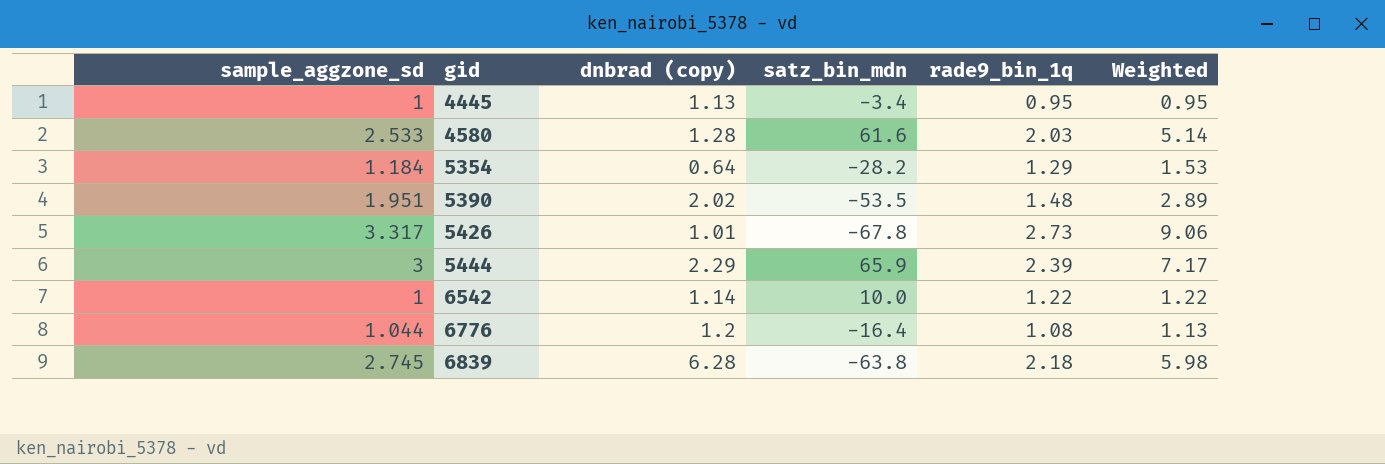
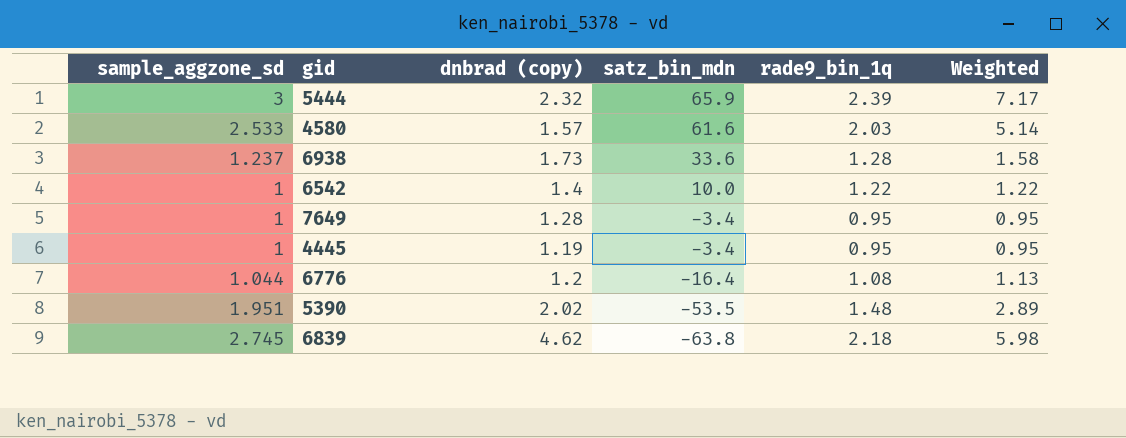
row order: gid ascending -> satz_bin_mdn descending
row 5354: 1.184 | 0.64 | -28.2 | 1.29 | 1.53 -> none
row 5426: 3.317 | 1.01 | -67.8 | 2.73 | 9.06 -> none
5444 | dnbrad (copy): 2.29 -> 2.32
4580 | dnbrad (copy): 1.28 -> 1.57
row 6938: none -> 1.237 | 1.73 | 33.6 | 1.28 | 1.58
6542 | dnbrad (copy): 1.14 -> 1.4
row 7649: none -> 1 | 1.28 | -3.4 | 0.95 | 0.95
4445 | dnbrad (copy): 1.13 -> 1.19
6839 | dnbrad (copy): 6.28 -> 4.62

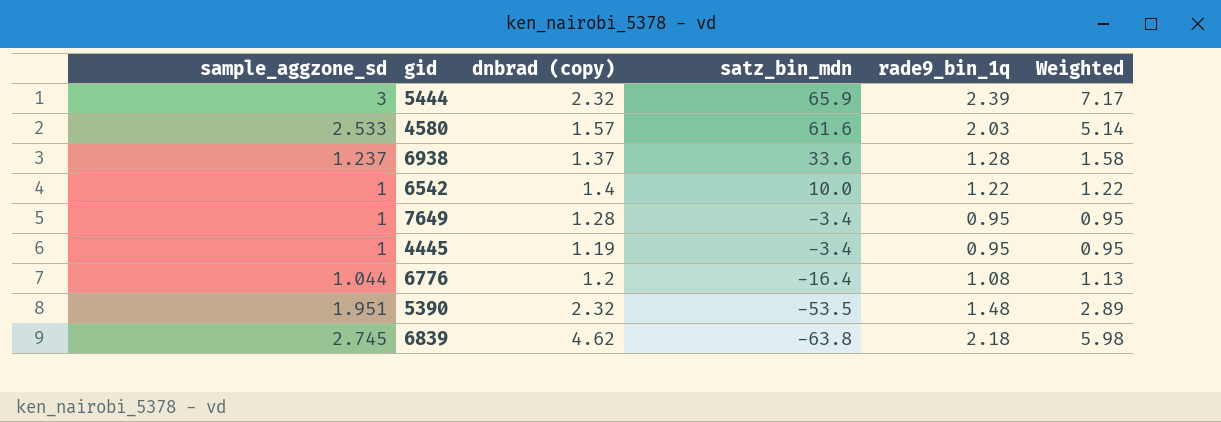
6938 | dnbrad (copy): 1.73 -> 1.37
5390 | dnbrad (copy): 2.02 -> 2.32

